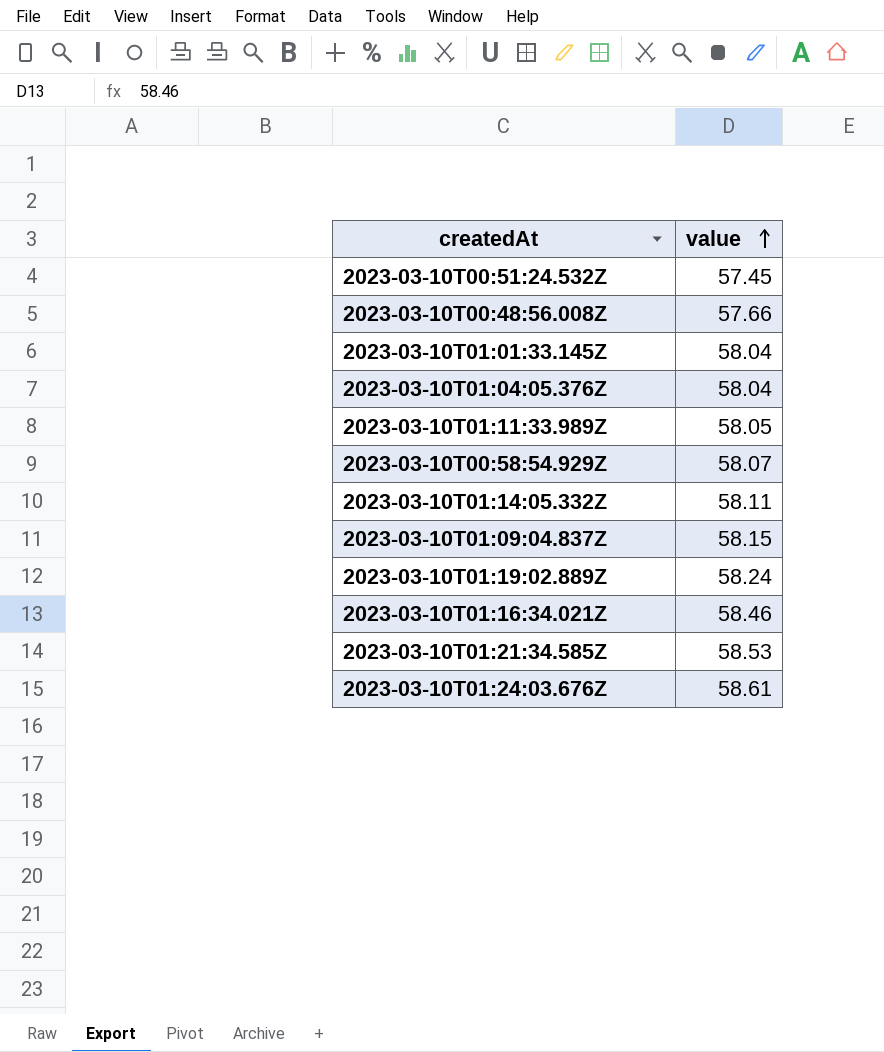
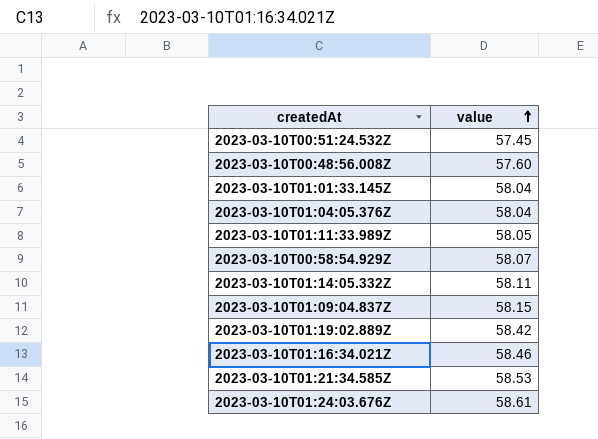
2023-03-10T00:48:56.008Z | value: 57.66 -> 57.60
2023-03-10T01:19:02.889Z | value: 58.24 -> 58.42

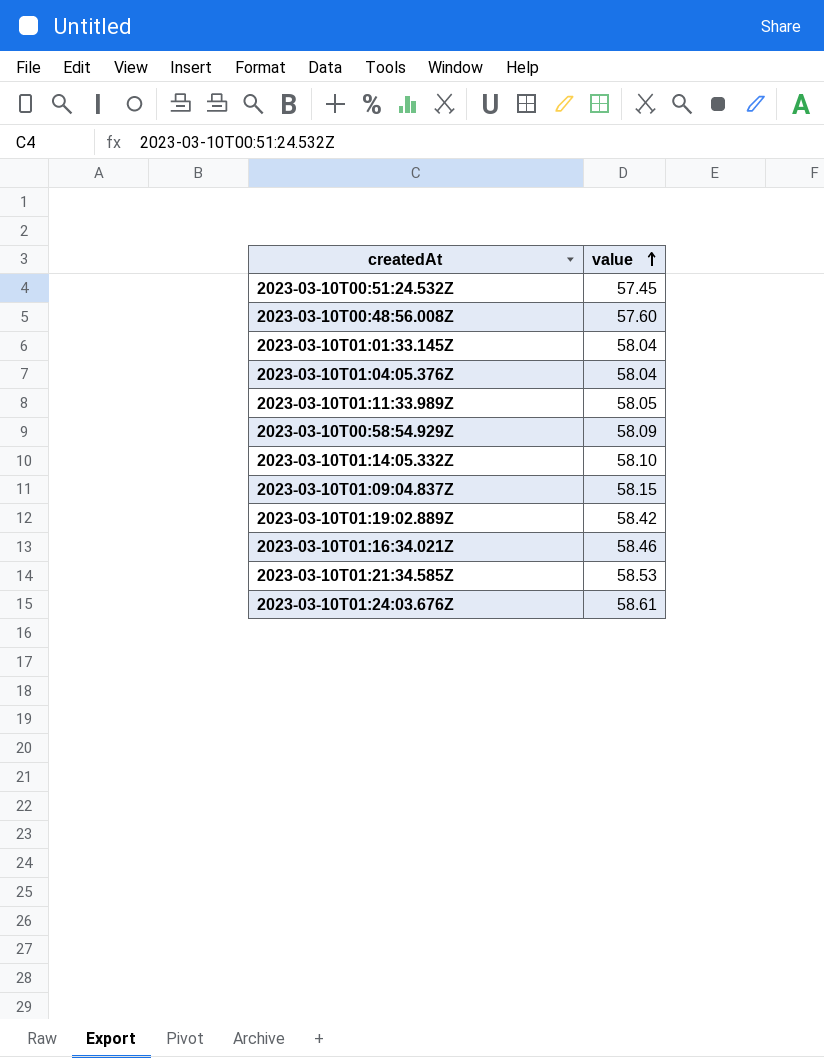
2023-03-10T00:58:54.929Z | value: 58.07 -> 58.09
2023-03-10T01:14:05.332Z | value: 58.11 -> 58.10

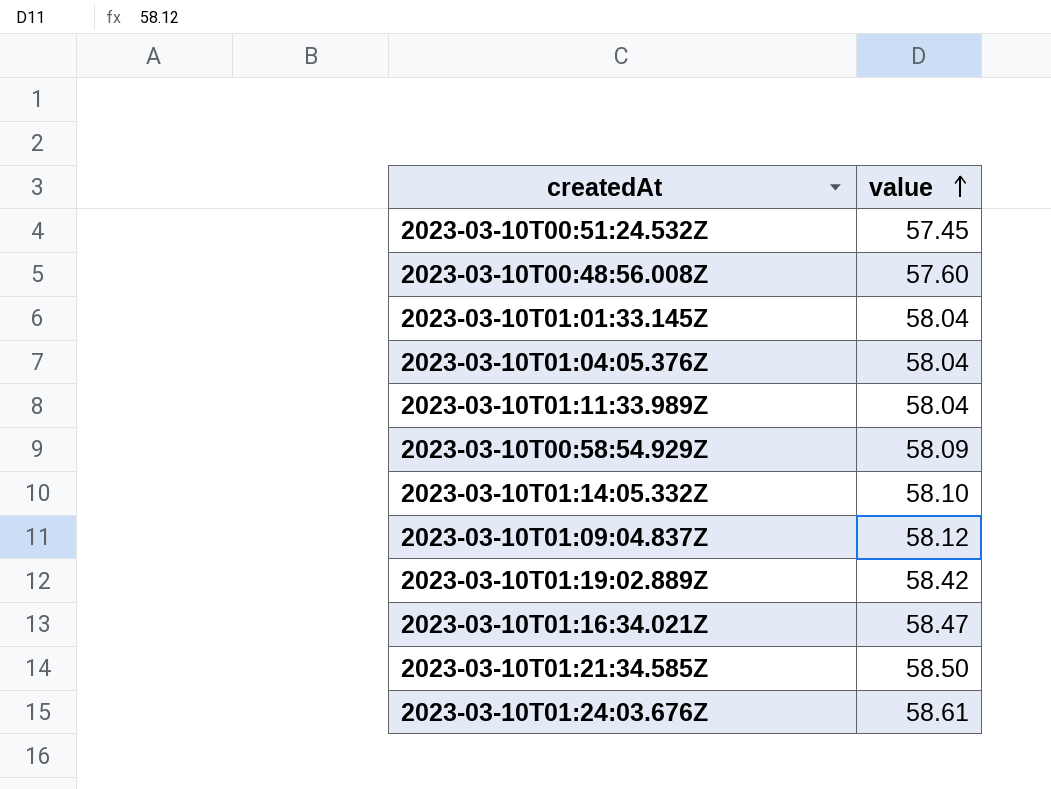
2023-03-10T01:11:33.989Z | value: 58.05 -> 58.04
2023-03-10T01:09:04.837Z | value: 58.15 -> 58.12
2023-03-10T01:16:34.021Z | value: 58.46 -> 58.47
2023-03-10T01:21:34.585Z | value: 58.53 -> 58.50

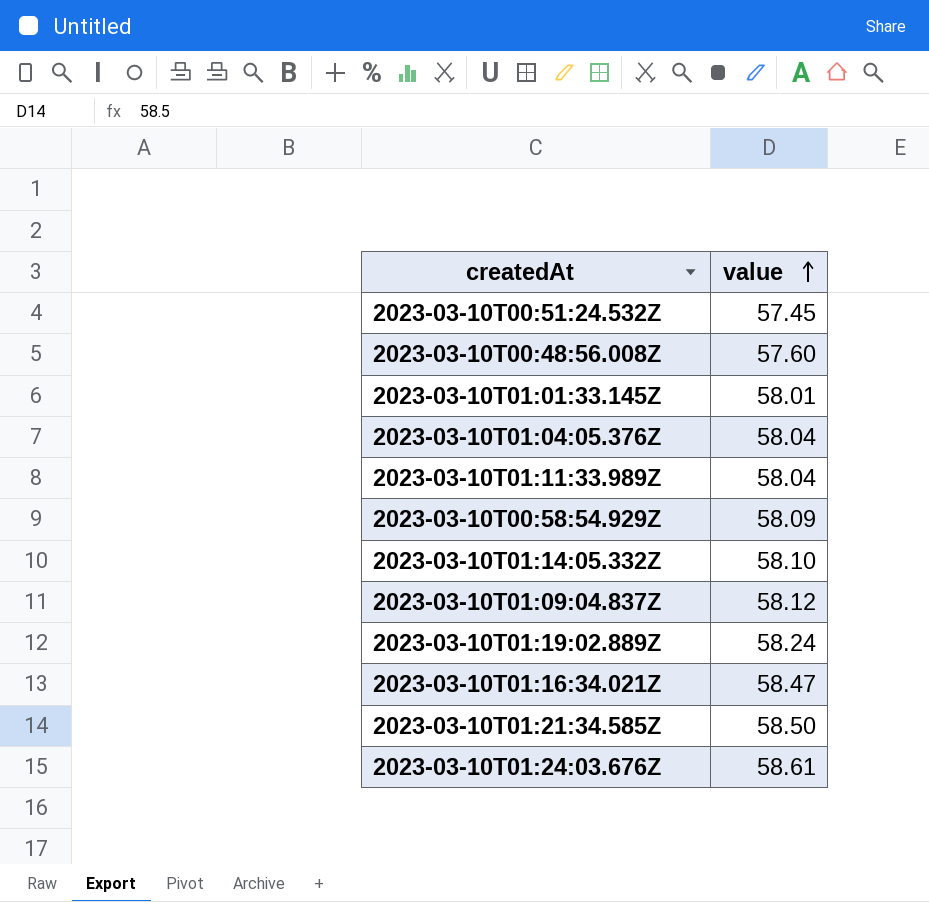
2023-03-10T01:01:33.145Z | value: 58.04 -> 58.01
2023-03-10T01:19:02.889Z | value: 58.42 -> 58.24

